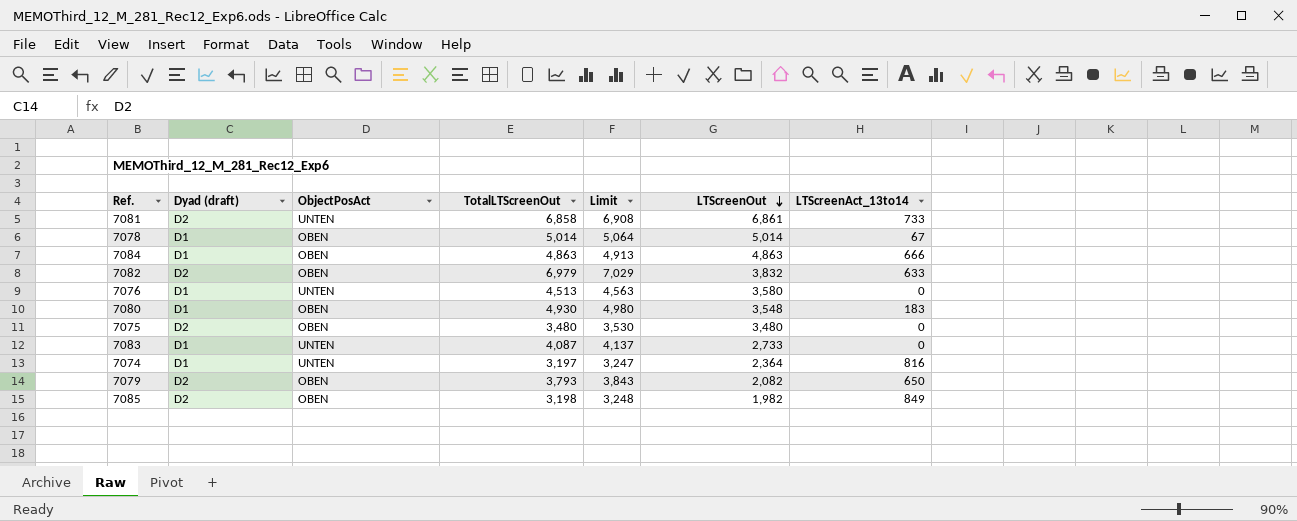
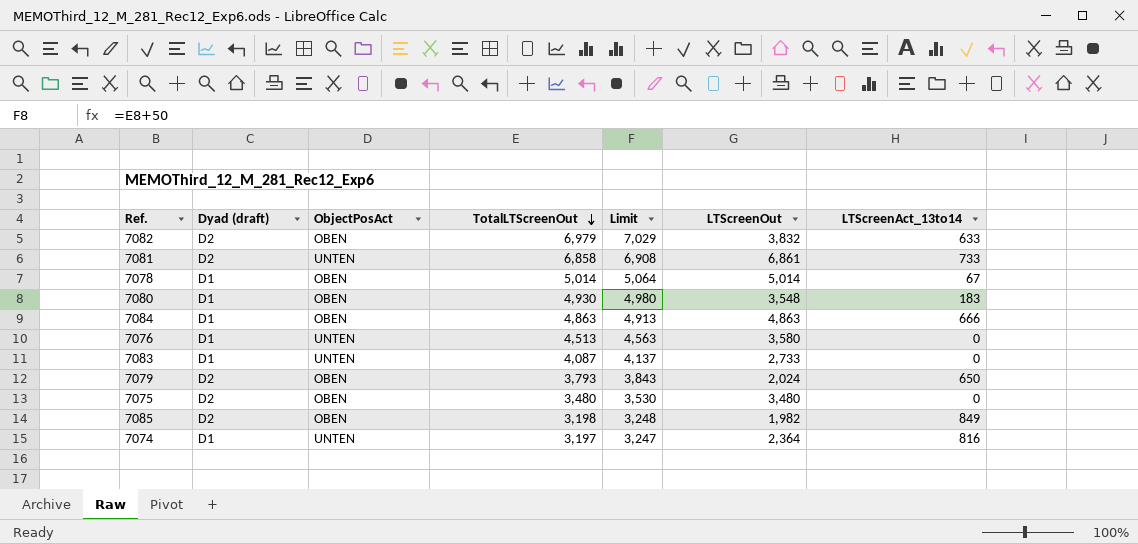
row order: LTScreenOut descending -> TotalLTScreenOut descending
7079 | LTScreenOut: 2,082 -> 2,024

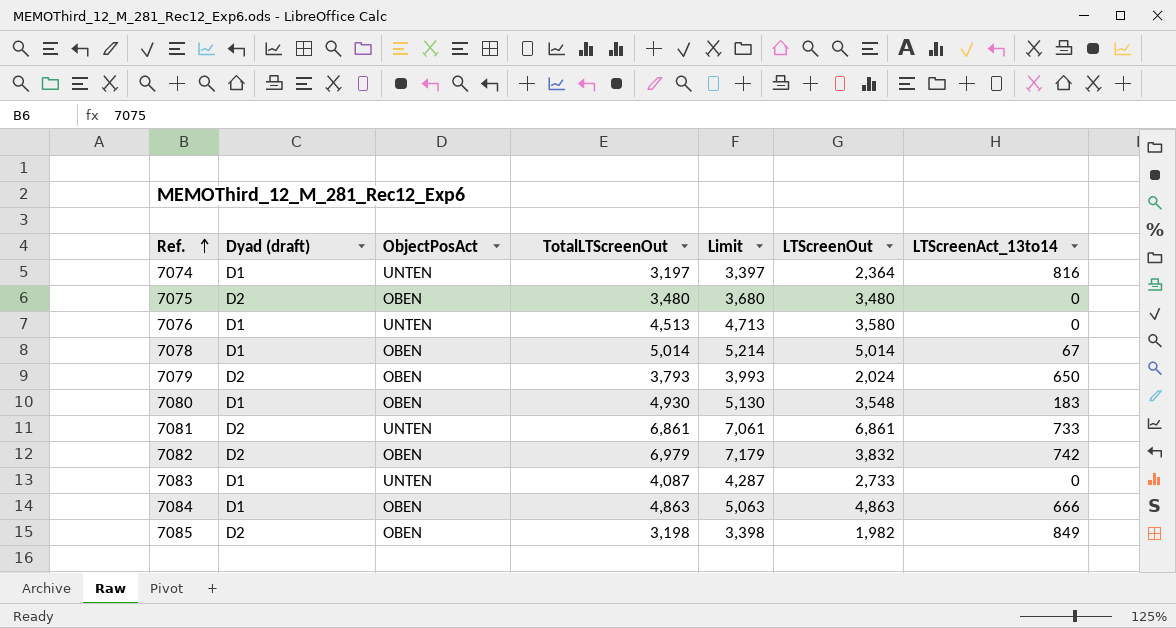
row order: TotalLTScreenOut descending -> Ref. ascending
column Limit | formula: [TotalLTScreenOut] + 50 -> [TotalLTScreenOut] + 200
7081 | TotalLTScreenOut: 6,858 -> 6,861
7082 | LTScreenAct_13to14: 633 -> 742

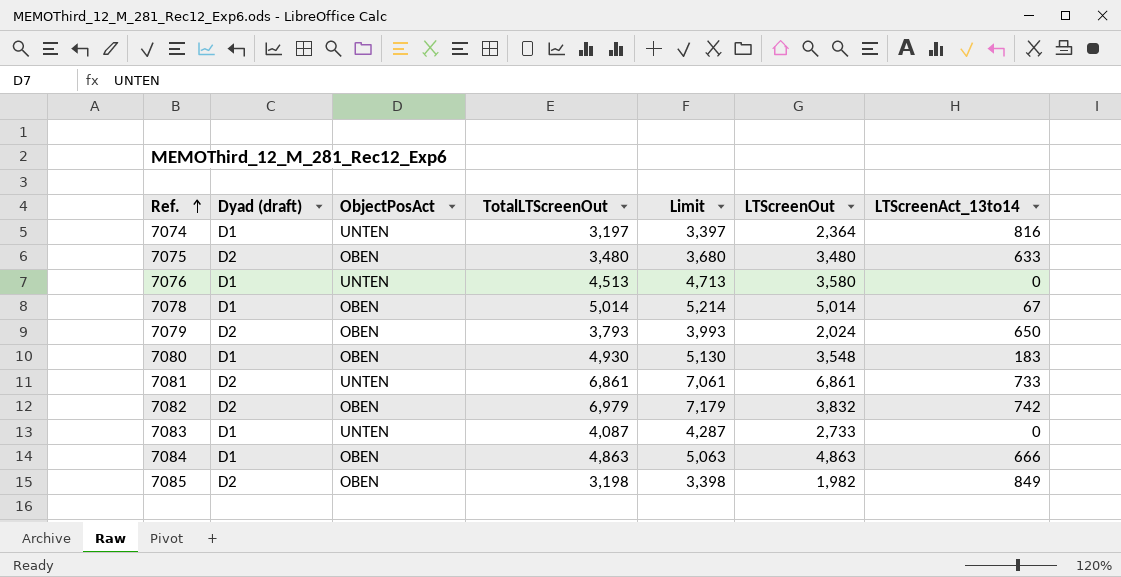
7075 | LTScreenAct_13to14: 0 -> 633

